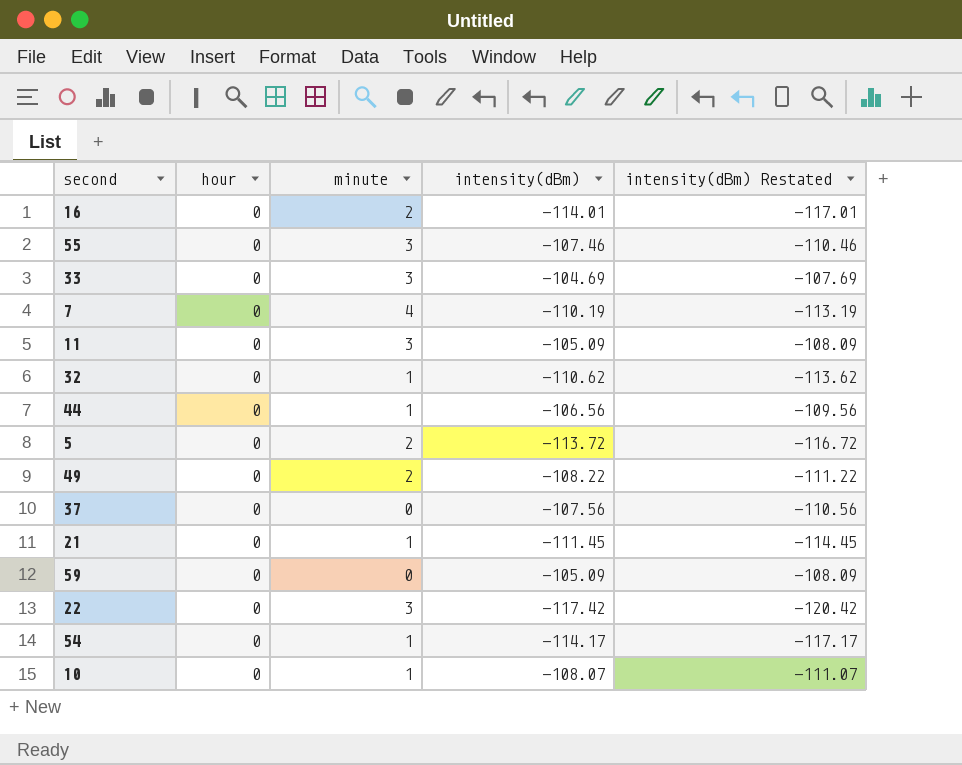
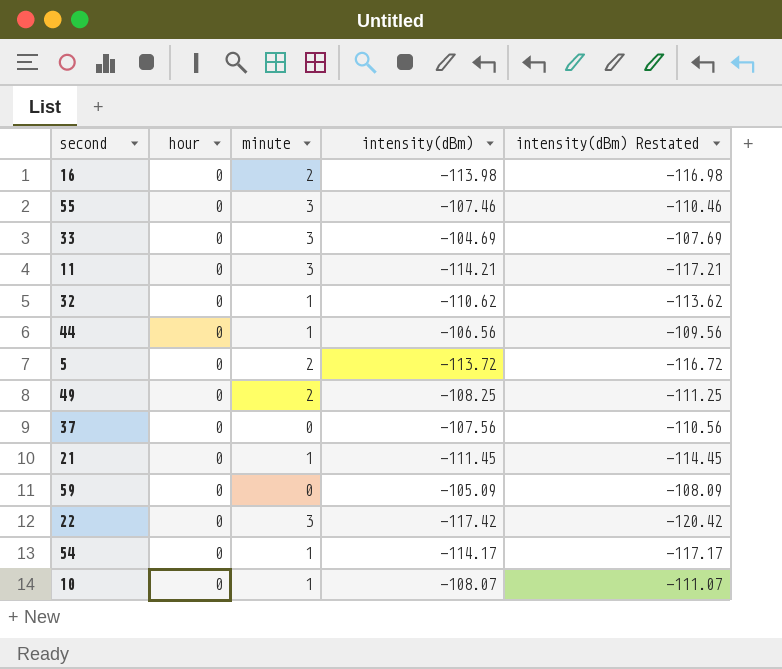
row 7: 0 | 4 | -110.19 | -113.19 -> none
16 | intensity(dBm): -114.01 -> -113.98
16 | intensity(dBm) Restated: -117.01 -> -116.98
11 | intensity(dBm): -105.09 -> -114.21
11 | intensity(dBm) Restated: -108.09 -> -117.21
49 | intensity(dBm): -108.22 -> -108.25
49 | intensity(dBm) Restated: -111.22 -> -111.25

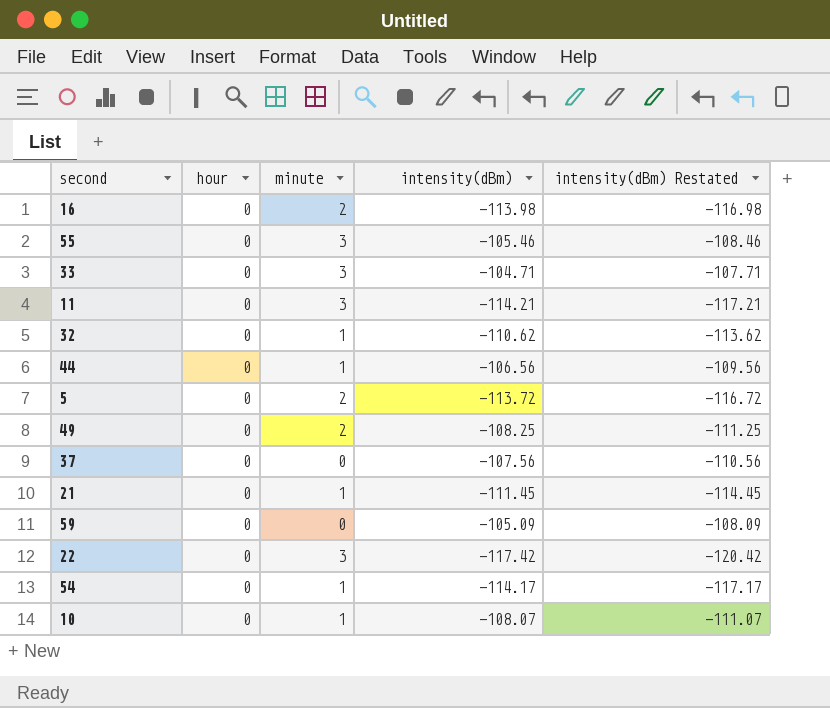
55 | intensity(dBm): -107.46 -> -105.46
55 | intensity(dBm) Restated: -110.46 -> -108.46
33 | intensity(dBm): -104.69 -> -104.71
33 | intensity(dBm) Restated: -107.69 -> -107.71

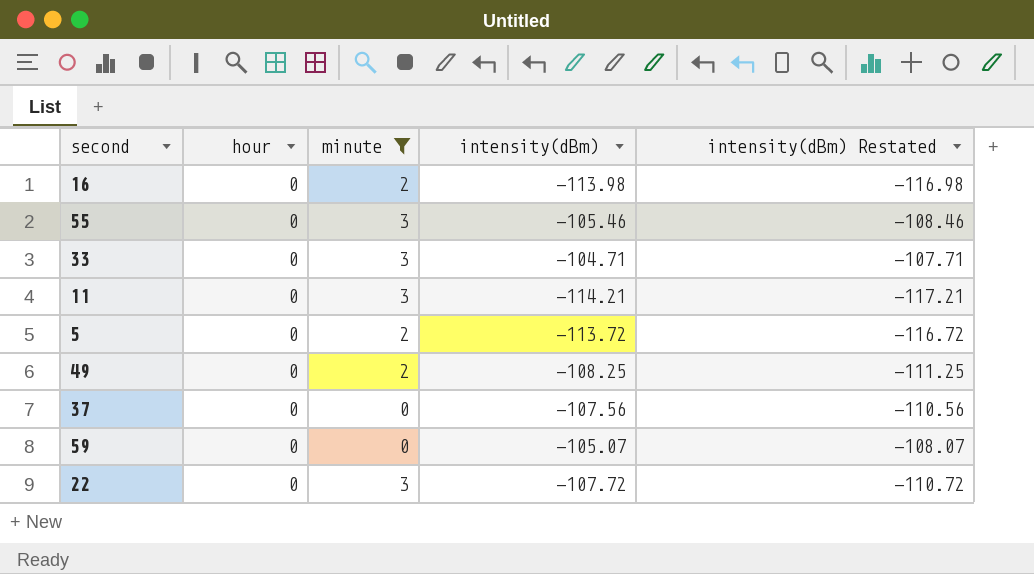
filter: none -> minute != 1
59 | intensity(dBm): -105.09 -> -105.07
59 | intensity(dBm) Restated: -108.09 -> -108.07
22 | intensity(dBm): -117.42 -> -107.72
22 | intensity(dBm) Restated: -120.42 -> -110.72

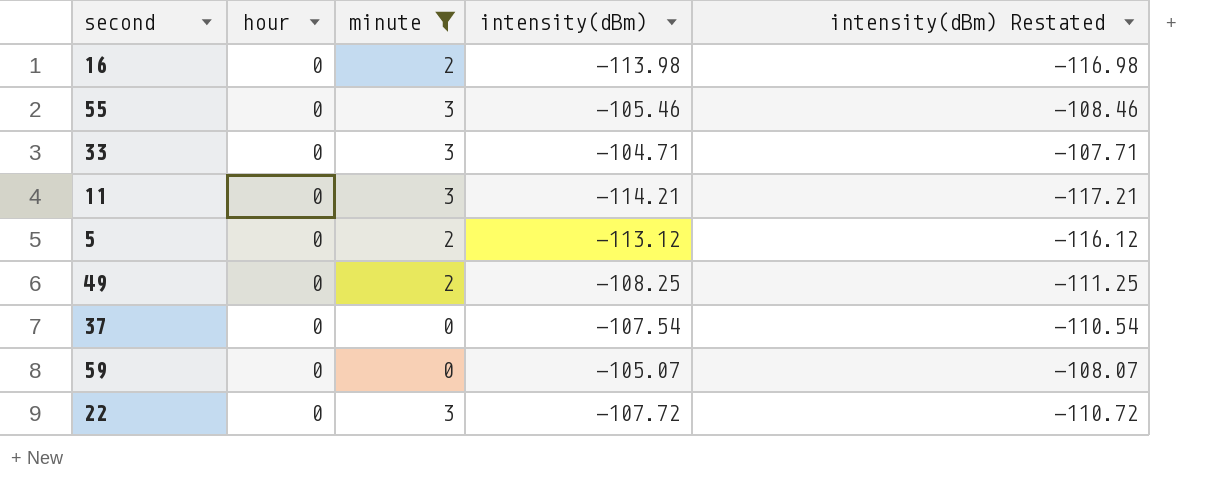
5 | intensity(dBm): -113.72 -> -113.12
5 | intensity(dBm) Restated: -116.72 -> -116.12
37 | intensity(dBm): -107.56 -> -107.54
37 | intensity(dBm) Restated: -110.56 -> -110.54

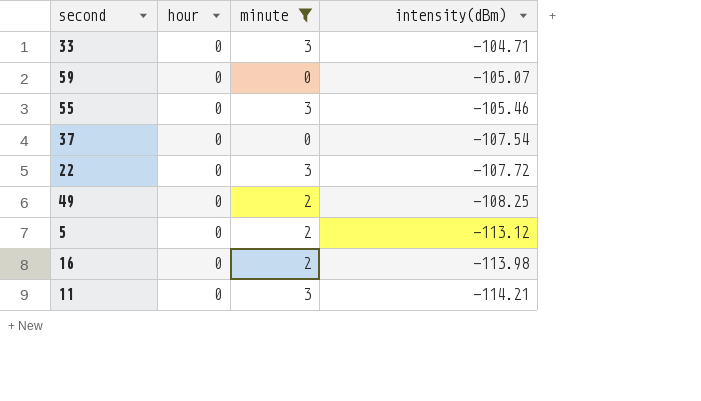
row order: none -> intensity(dBm) descending
column intensity(dBm) Restated | formula: [intensity(dBm)] - 3 -> none

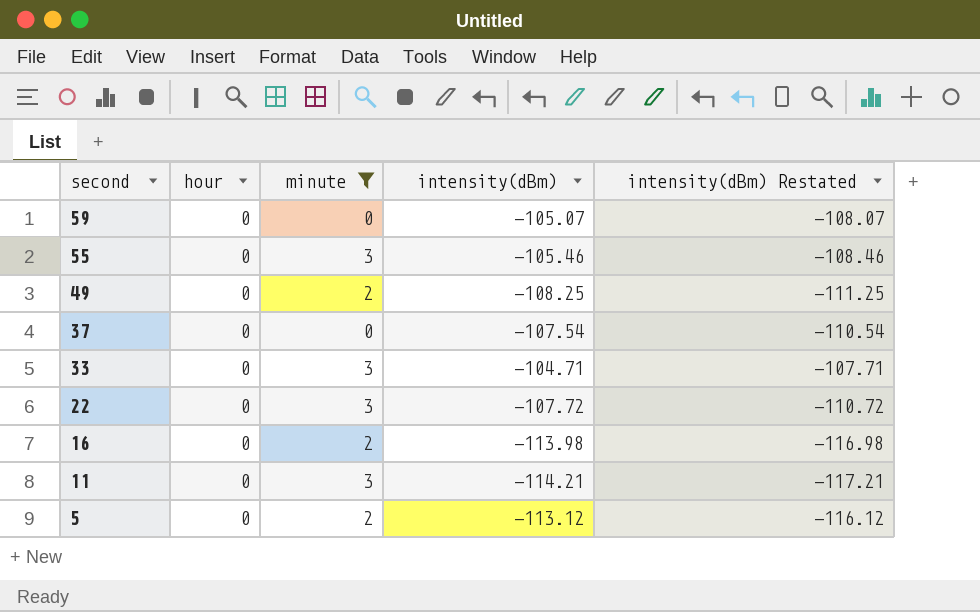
row order: intensity(dBm) descending -> second descending
column intensity(dBm) Restated | formula: none -> [intensity(dBm)] - 3

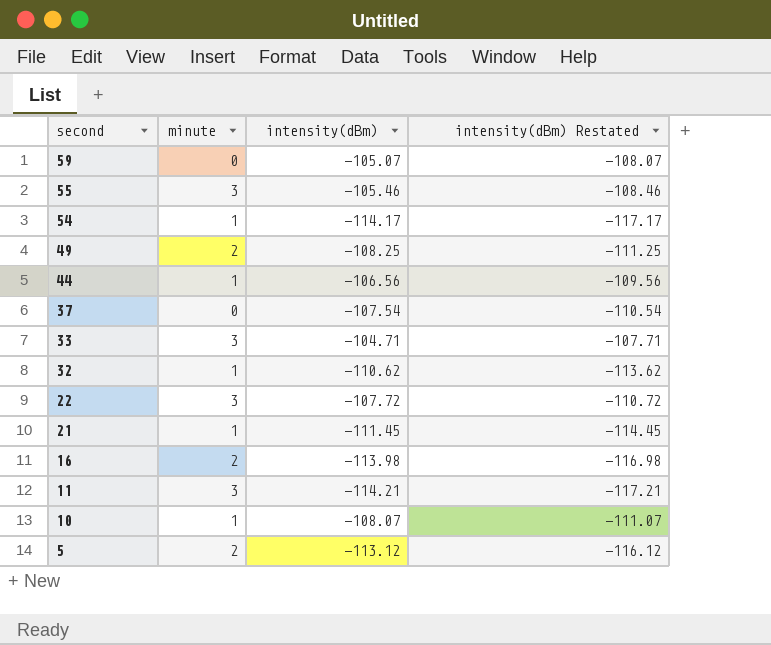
filter: minute != 1 -> none
column hour | position: 2 -> none

